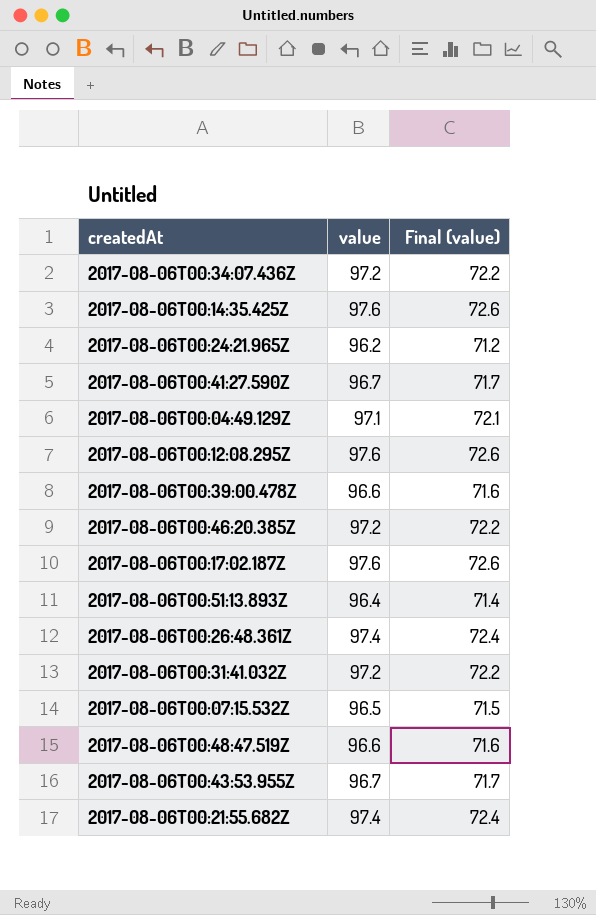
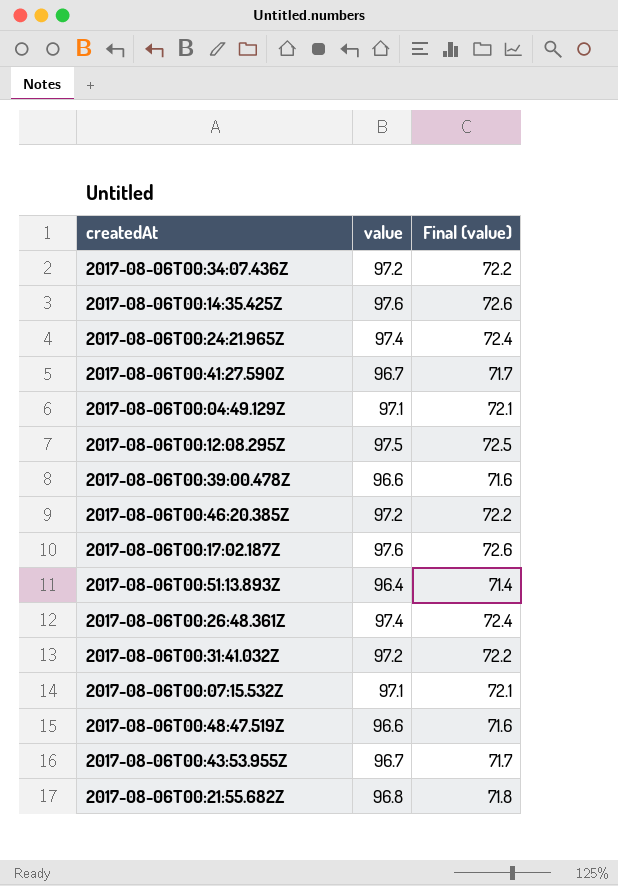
2017-08-06T00:24:21.965Z | value: 96.2 -> 97.4
2017-08-06T00:24:21.965Z | Final (value): 71.2 -> 72.4
2017-08-06T00:12:08.295Z | value: 97.6 -> 97.5
2017-08-06T00:12:08.295Z | Final (value): 72.6 -> 72.5
2017-08-06T00:07:15.532Z | value: 96.5 -> 97.1
2017-08-06T00:07:15.532Z | Final (value): 71.5 -> 72.1
2017-08-06T00:21:55.682Z | value: 97.4 -> 96.8
2017-08-06T00:21:55.682Z | Final (value): 72.4 -> 71.8

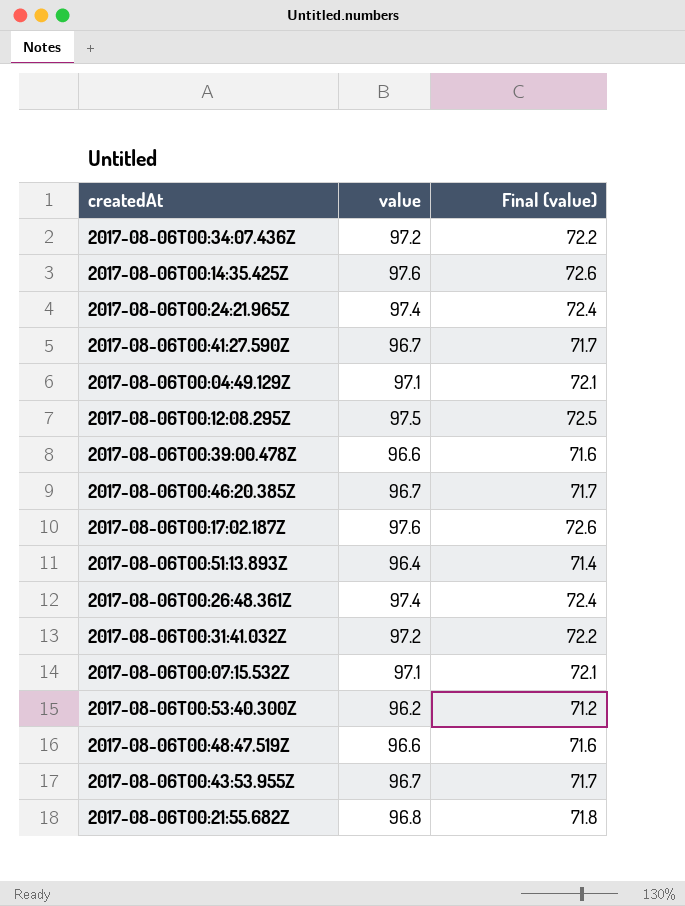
2017-08-06T00:46:20.385Z | value: 97.2 -> 96.7
2017-08-06T00:46:20.385Z | Final (value): 72.2 -> 71.7
row 2017-08-06T00:53:40.300Z: none -> 96.2 | 71.2

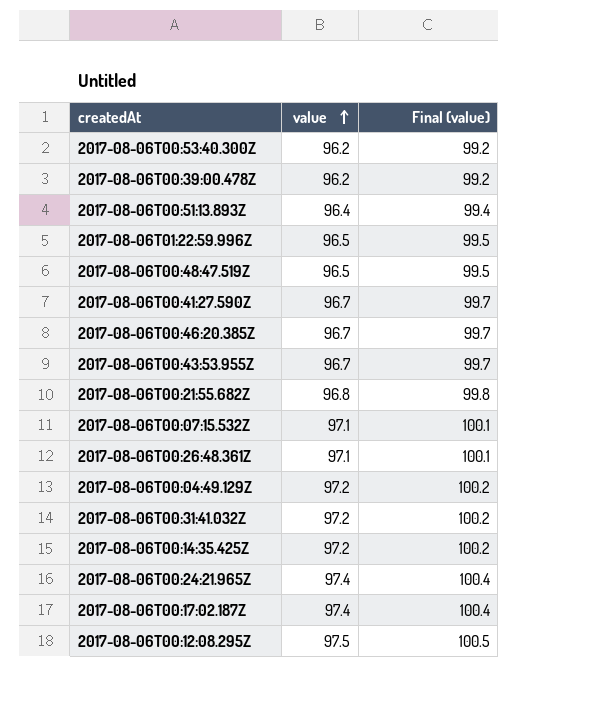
row order: none -> value ascending
column Final (value) | formula: [value] - 25 -> [value] + 3
row 2017-08-06T00:34:07.436Z: 97.2 | 72.2 -> none
2017-08-06T00:39:00.478Z | value: 96.6 -> 96.2
row 2017-08-06T01:22:59.996Z: none -> 96.5 | 99.5
2017-08-06T00:48:47.519Z | value: 96.6 -> 96.5
2017-08-06T00:26:48.361Z | value: 97.4 -> 97.1
2017-08-06T00:04:49.129Z | value: 97.1 -> 97.2
2017-08-06T00:14:35.425Z | value: 97.6 -> 97.2
2017-08-06T00:17:02.187Z | value: 97.6 -> 97.4

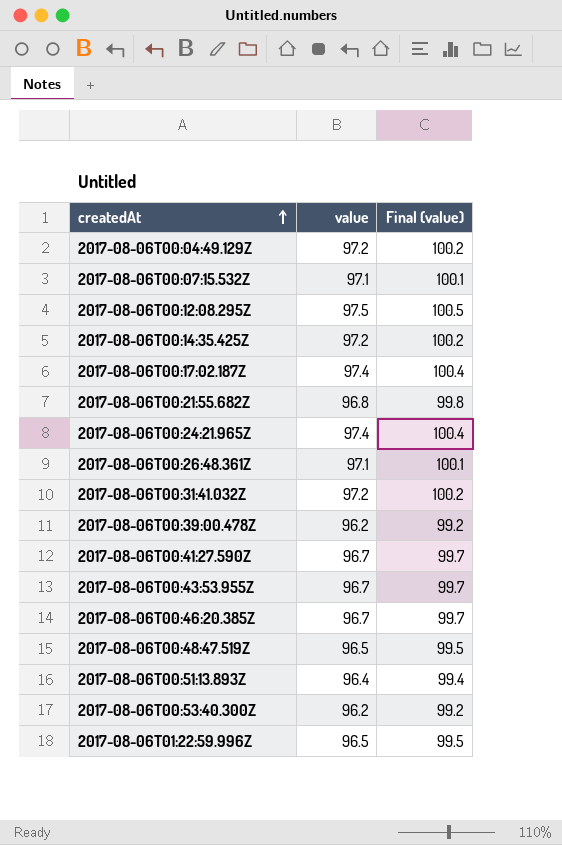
row order: value ascending -> createdAt ascending

